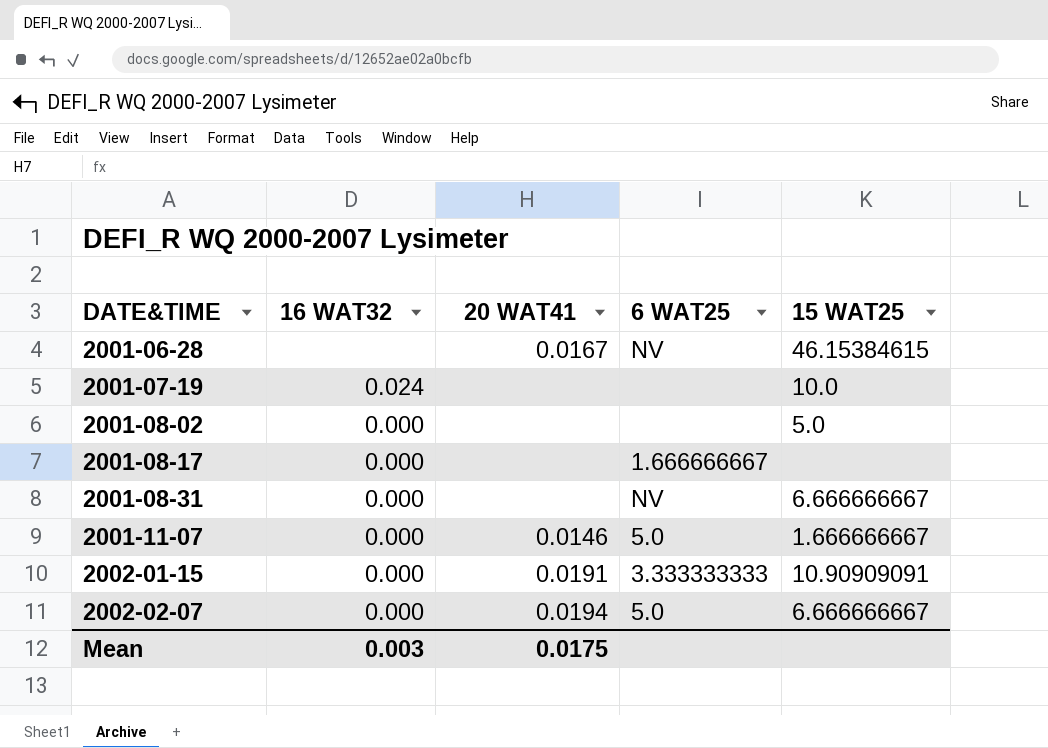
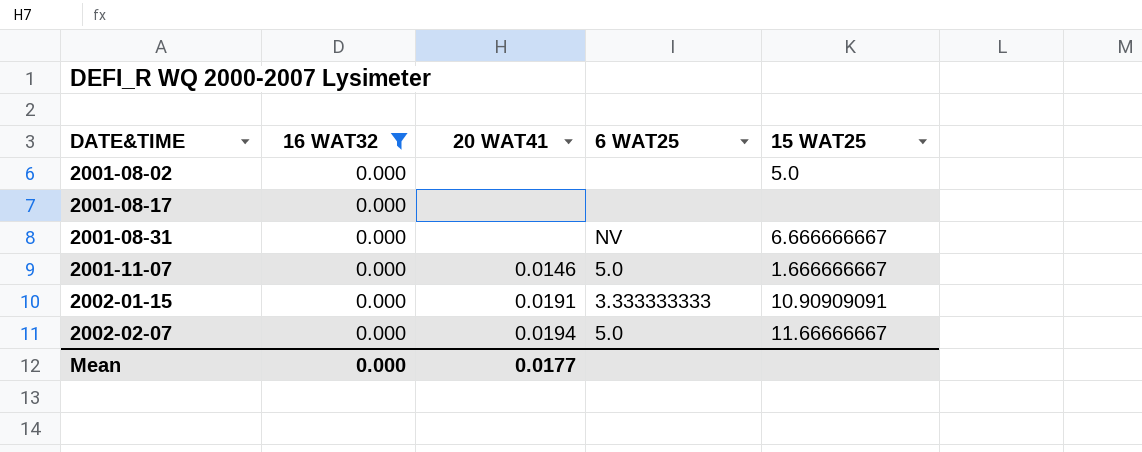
filter: none -> 16 WAT32 = 0.000
2001-08-17 | 6 WAT25: 1.666666667 -> none
2002-02-07 | 15 WAT25: 6.666666667 -> 11.66666667
Mean | 16 WAT32: 0.003 -> 0.000
Mean | 20 WAT41: 0.0175 -> 0.0177

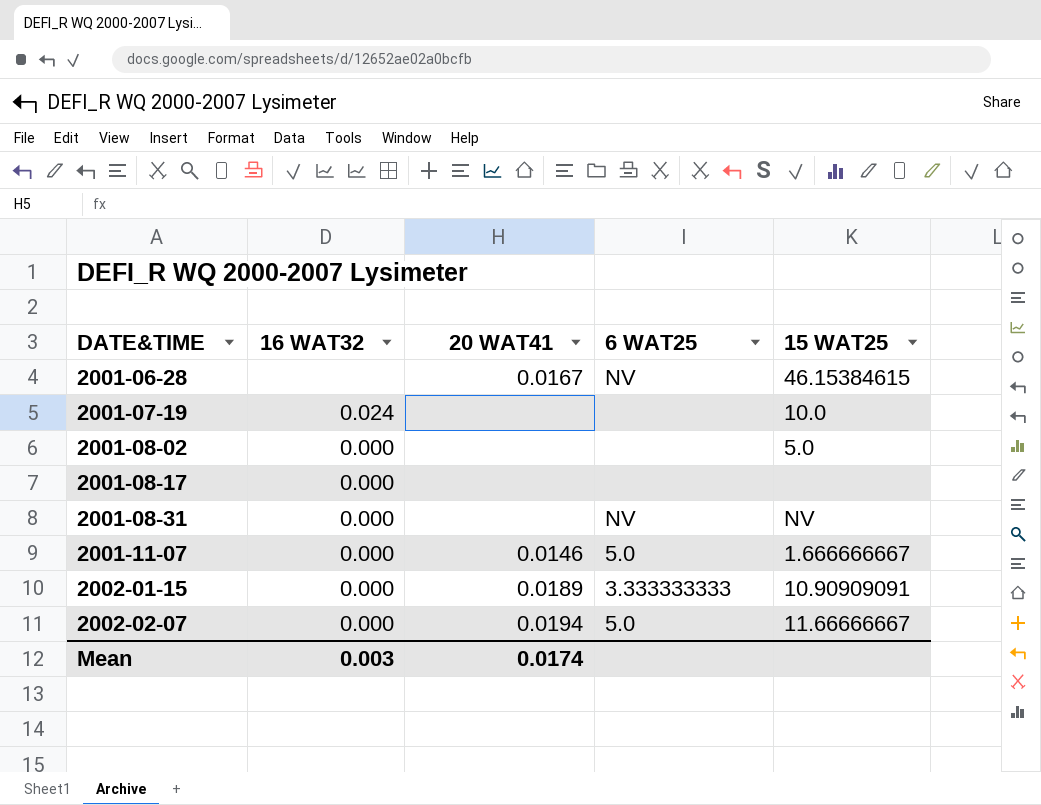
filter: 16 WAT32 = 0.000 -> none
2001-08-31 | 15 WAT25: 6.666666667 -> NV
2002-01-15 | 20 WAT41: 0.0191 -> 0.0189
Mean | 16 WAT32: 0.000 -> 0.003
Mean | 20 WAT41: 0.0177 -> 0.0174

